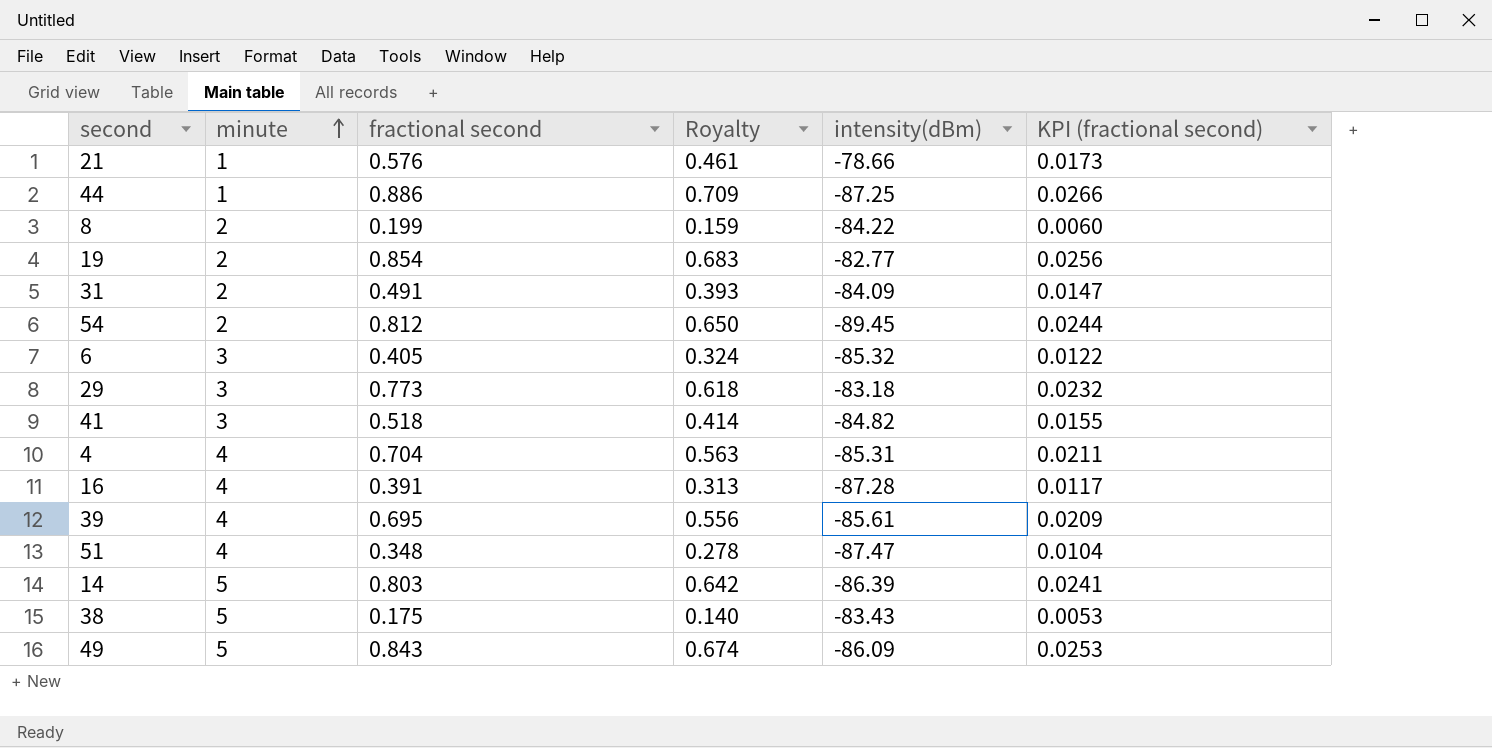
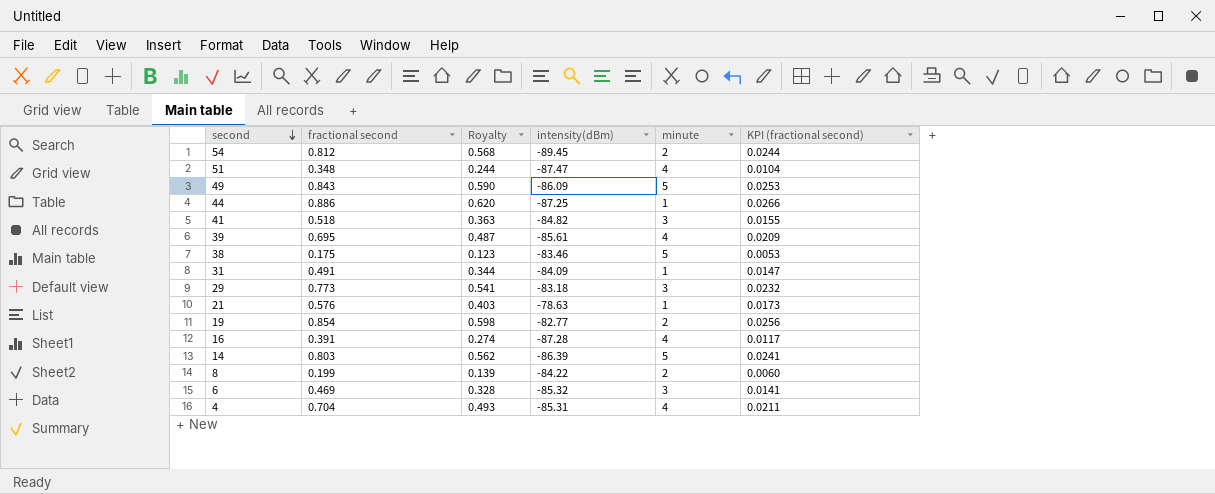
row order: minute ascending -> second descending
column Royalty | formula: [fractional second] * 0.8 -> [fractional second] * 0.7
column minute | position: 2 -> 5
38 | intensity(dBm): -83.43 -> -83.46
31 | minute: 2 -> 1
21 | intensity(dBm): -78.66 -> -78.63
6 | fractional second: 0.405 -> 0.469
6 | KPI (fractional second): 0.0122 -> 0.0141

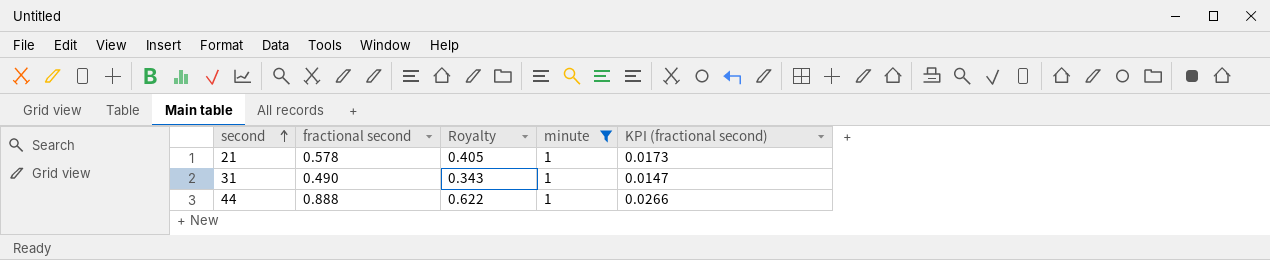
filter: none -> minute = 1
row order: second descending -> second ascending
column intensity(dBm) | position: 4 -> none
21 | fractional second: 0.576 -> 0.578
21 | Royalty: 0.403 -> 0.405
31 | fractional second: 0.491 -> 0.490
31 | Royalty: 0.344 -> 0.343
44 | fractional second: 0.886 -> 0.888
44 | Royalty: 0.620 -> 0.622

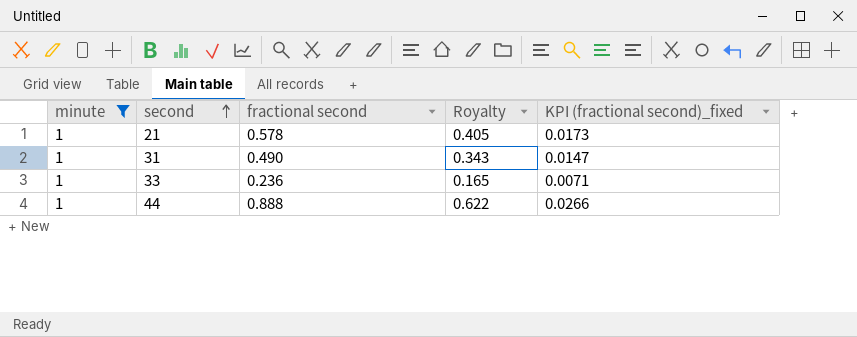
column minute | position: 4 -> 1
column name: KPI (fractional second) -> KPI (fractional second)_fixed
row 33: none -> 1 | 0.236 | 0.165 | 0.0071

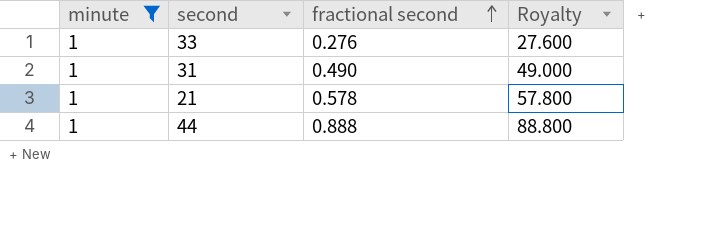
row order: second ascending -> fractional second ascending
column KPI (fractional second)_fixed | formula: [fractional second] * 0.03 -> none
column Royalty | formula: [fractional second] * 0.7 -> [fractional second] * 100
33 | fractional second: 0.236 -> 0.276

